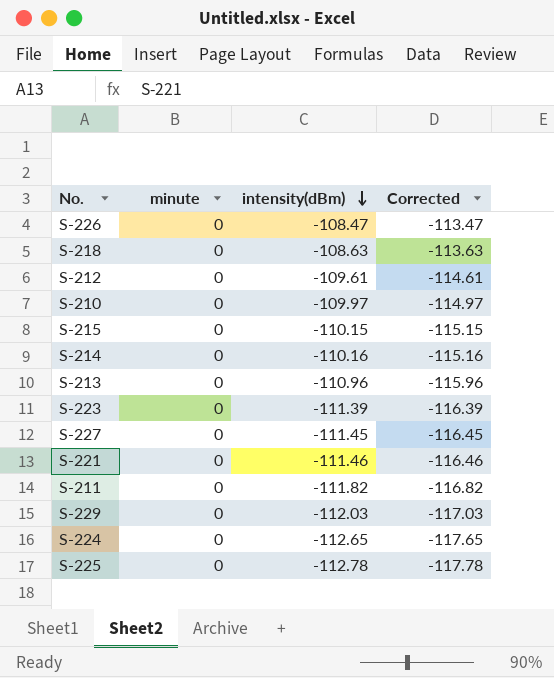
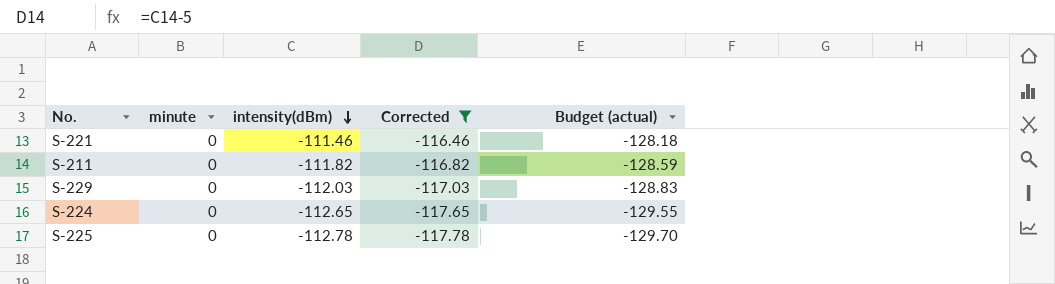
filter: none -> Corrected <= -116.46
column Budget (actual) | formula: none -> [intensity(dBm)] * 1.15

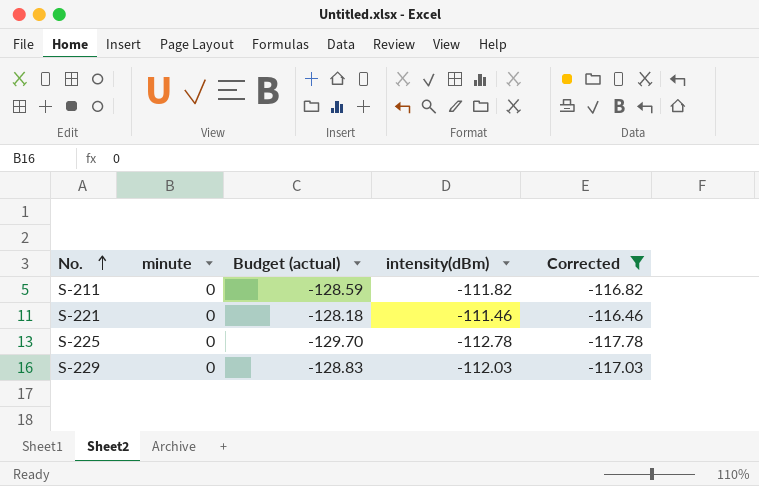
row order: intensity(dBm) descending -> No. ascending
column Budget (actual) | position: 5 -> 3
row S-224: 0 | -112.65 | -117.65 | -129.55 -> none

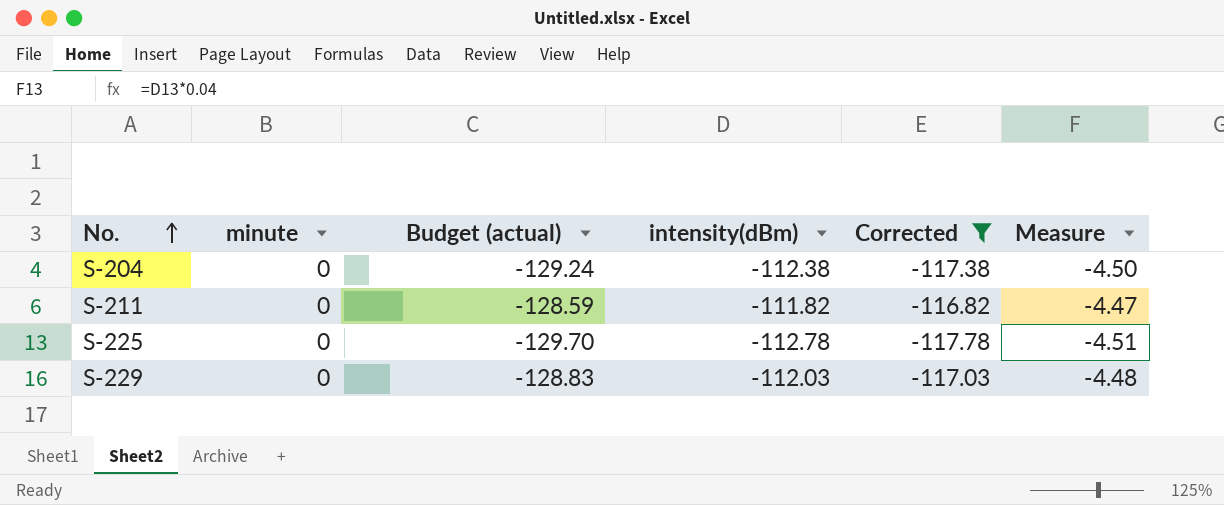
column Measure | formula: none -> [intensity(dBm)] * 0.04
row S-221: 0 | -128.18 | -111.46 | -116.46 -> none
row S-204: none -> 0 | -129.24 | -112.38 | -117.38 | -4.50

